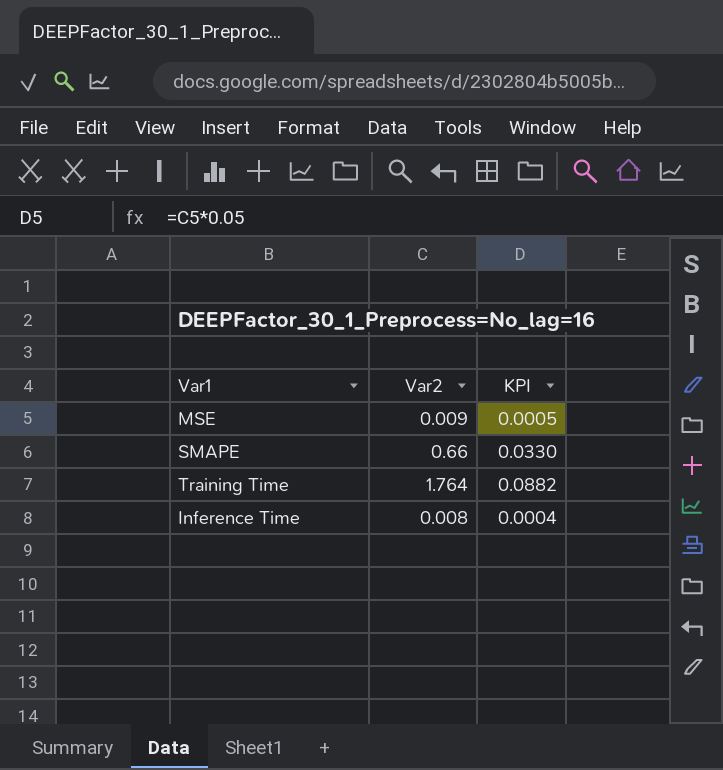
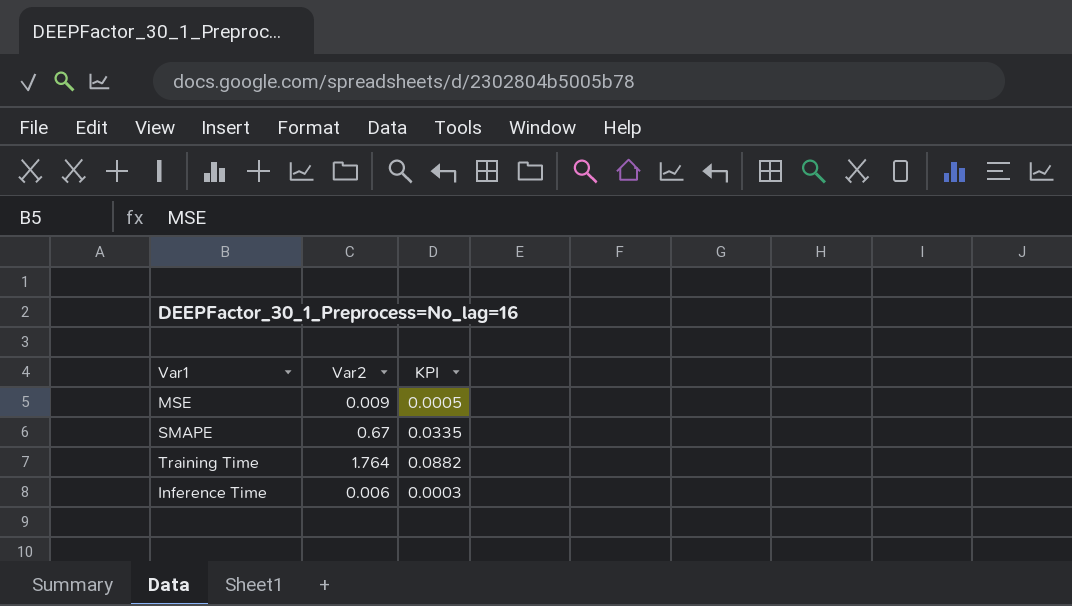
SMAPE | Var2: 0.66 -> 0.67
SMAPE | KPI: 0.0330 -> 0.0335
Inference Time | Var2: 0.008 -> 0.006
Inference Time | KPI: 0.0004 -> 0.0003

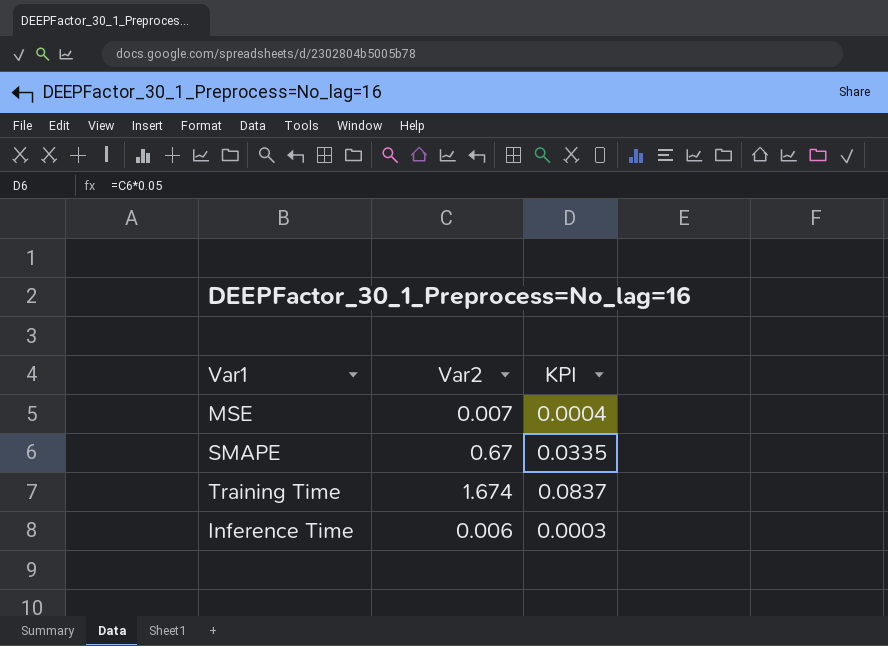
MSE | Var2: 0.009 -> 0.007
MSE | KPI: 0.0005 -> 0.0004
Training Time | Var2: 1.764 -> 1.674
Training Time | KPI: 0.0882 -> 0.0837

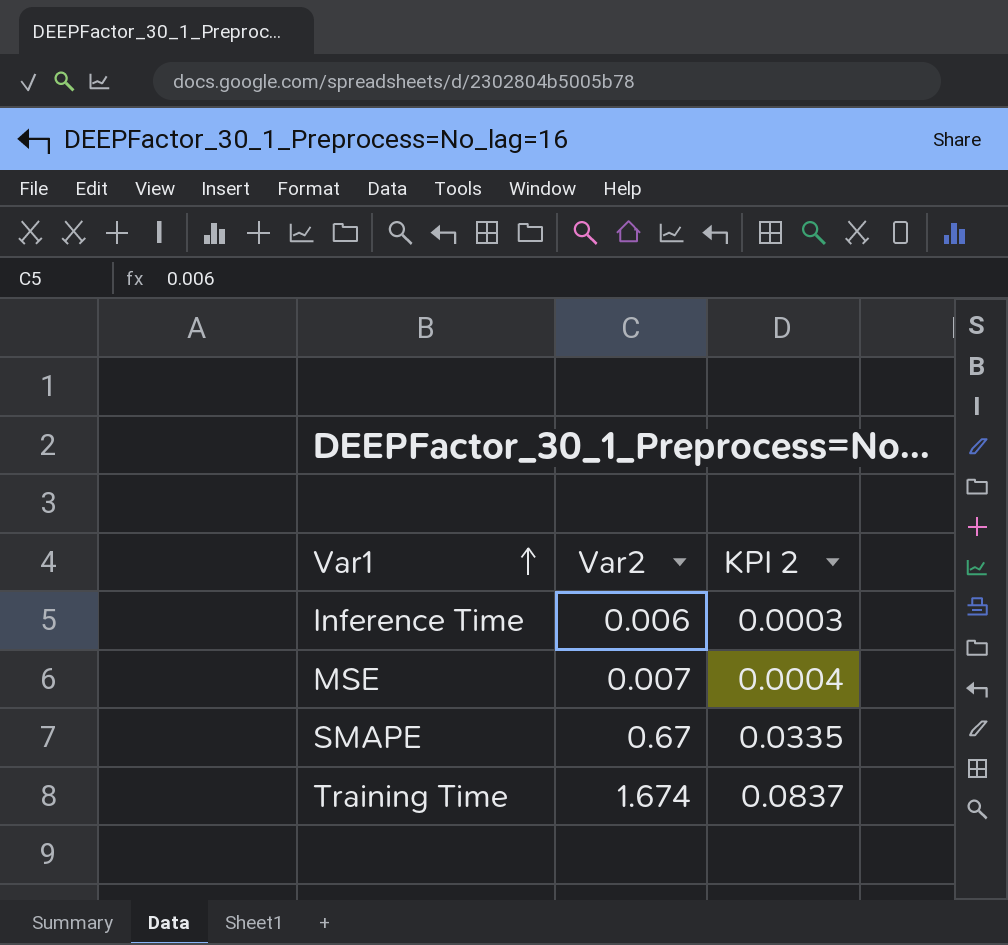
row order: none -> Var1 ascending
column name: KPI -> KPI 2

